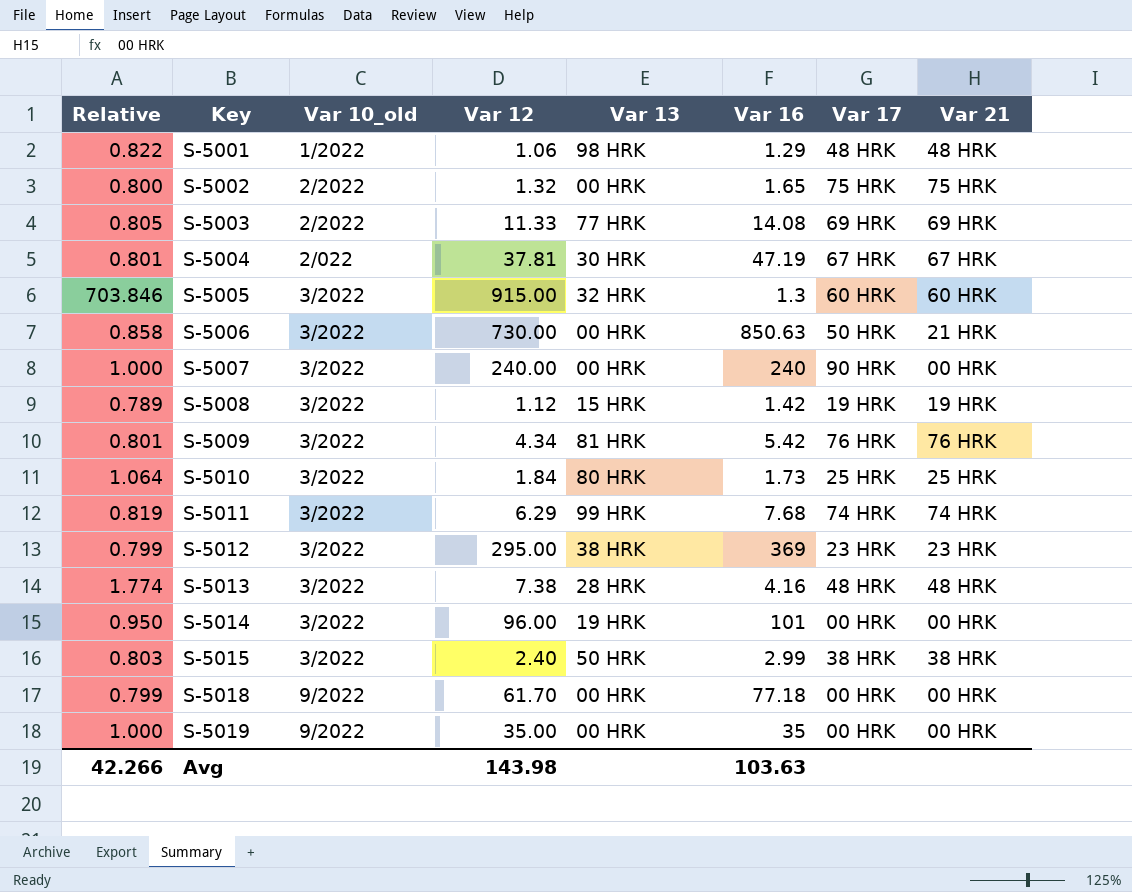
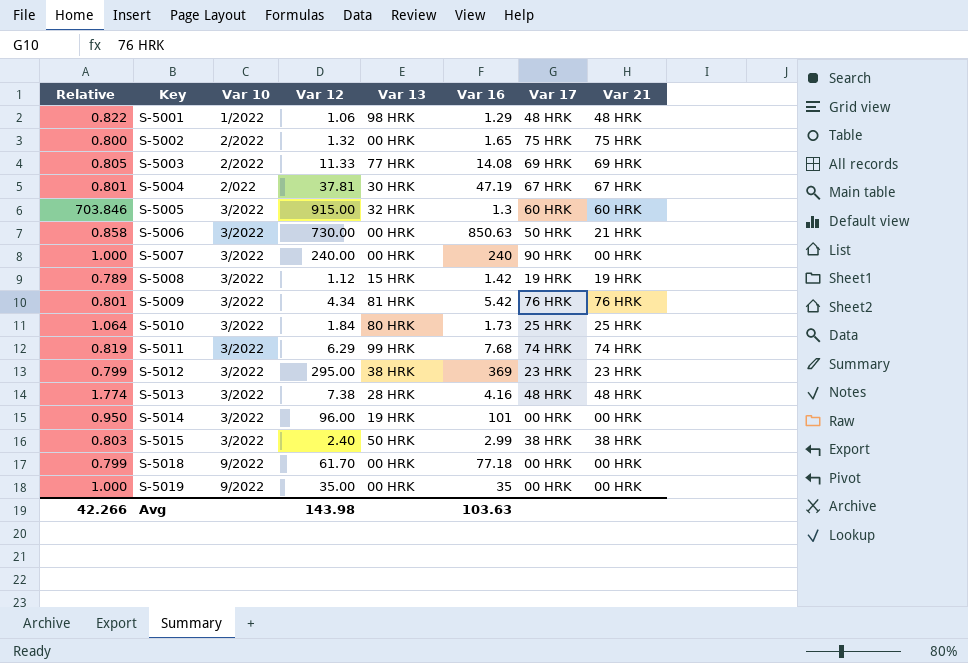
column name: Var 10_old -> Var 10

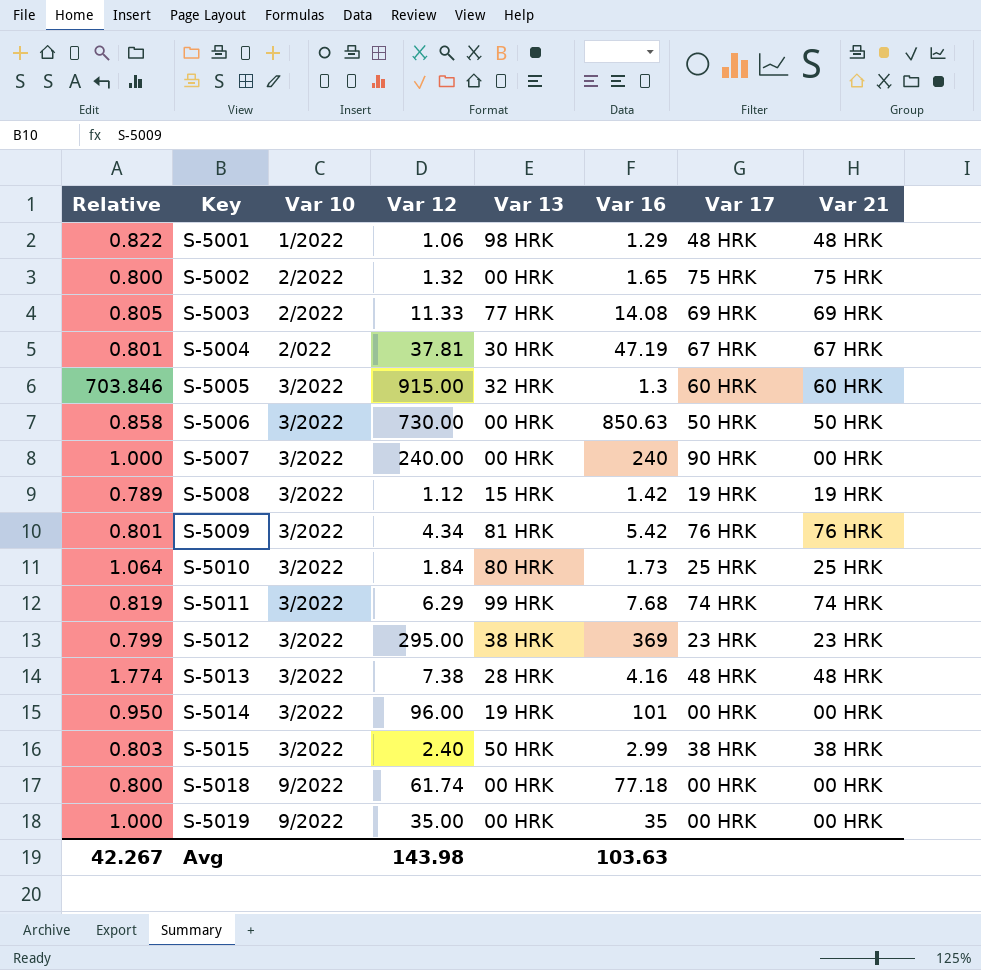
S-5006 | Var 21: 21 HRK -> 50 HRK
S-5018 | Relative: 0.799 -> 0.800
S-5018 | Var 12: 61.70 -> 61.74
Avg | Relative: 42.266 -> 42.267

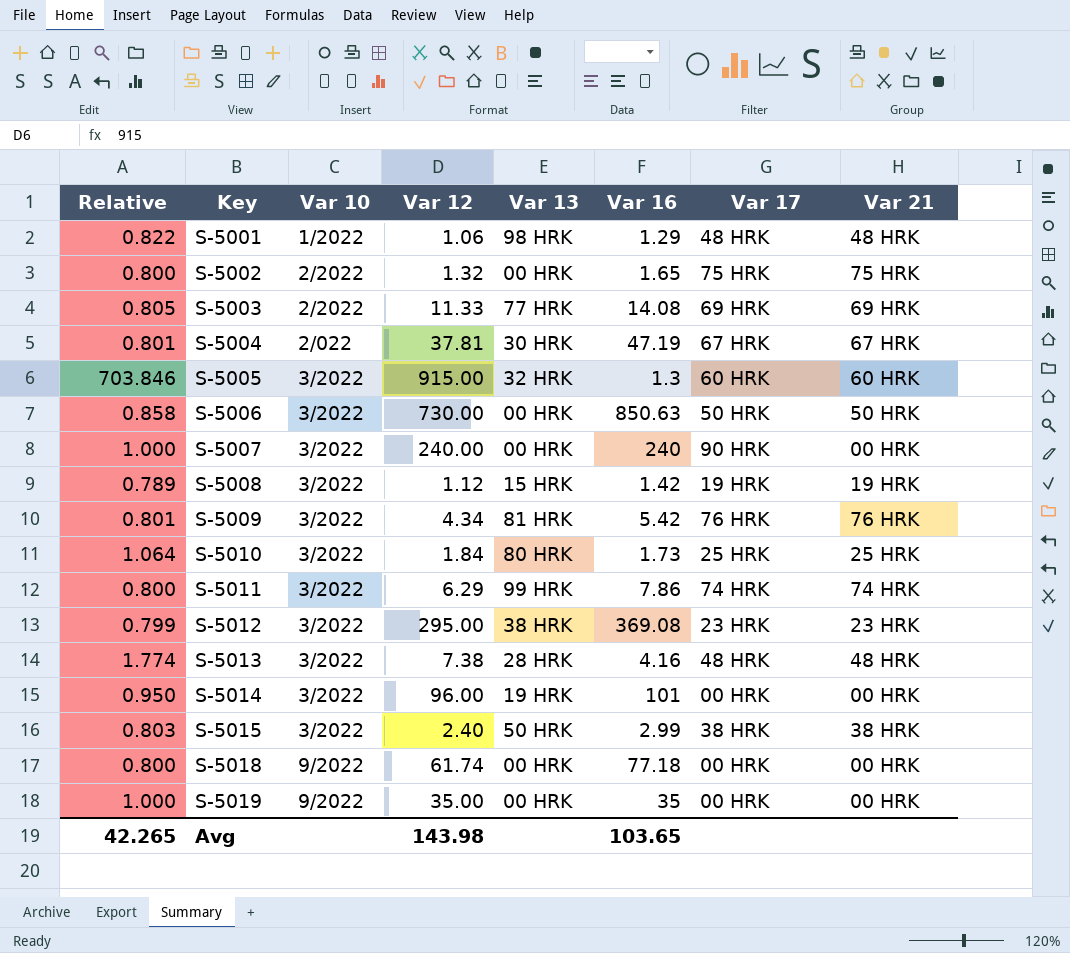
S-5011 | Relative: 0.819 -> 0.800
S-5011 | Var 16: 7.68 -> 7.86
S-5012 | Var 16: 369 -> 369.08
Avg | Relative: 42.267 -> 42.265
Avg | Var 16: 103.63 -> 103.65

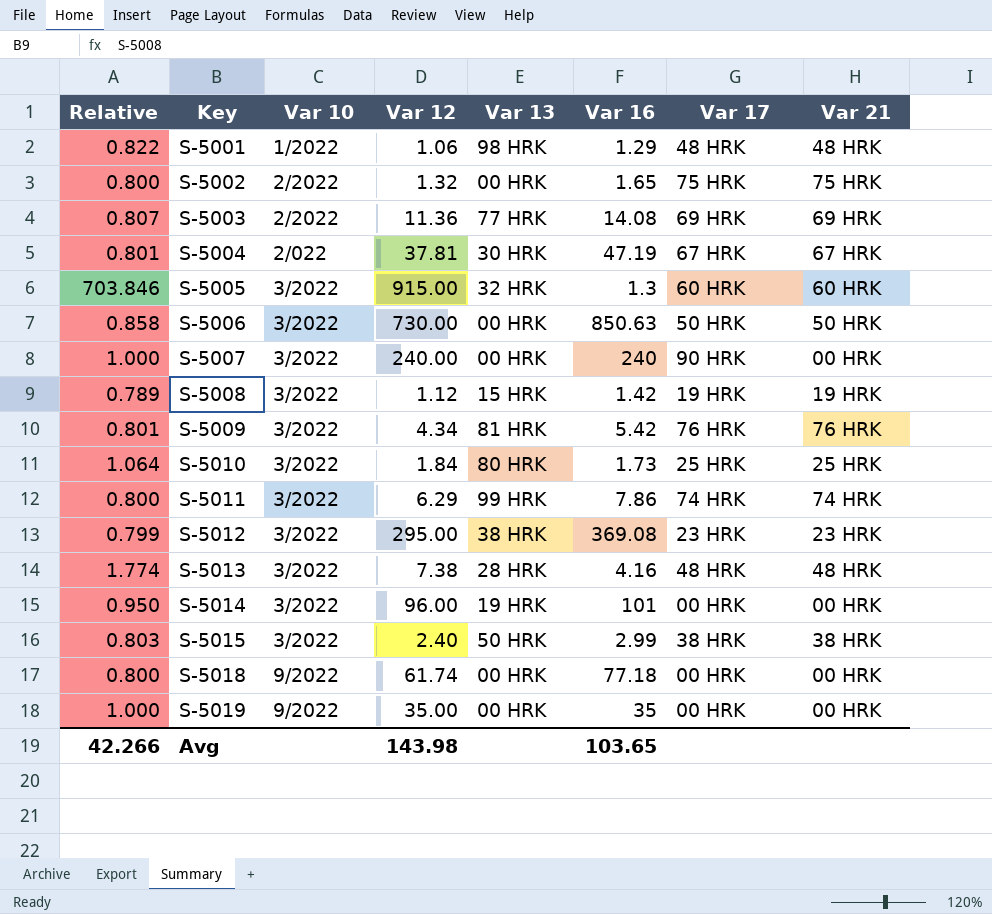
S-5003 | Relative: 0.805 -> 0.807
S-5003 | Var 12: 11.33 -> 11.36
Avg | Relative: 42.265 -> 42.266

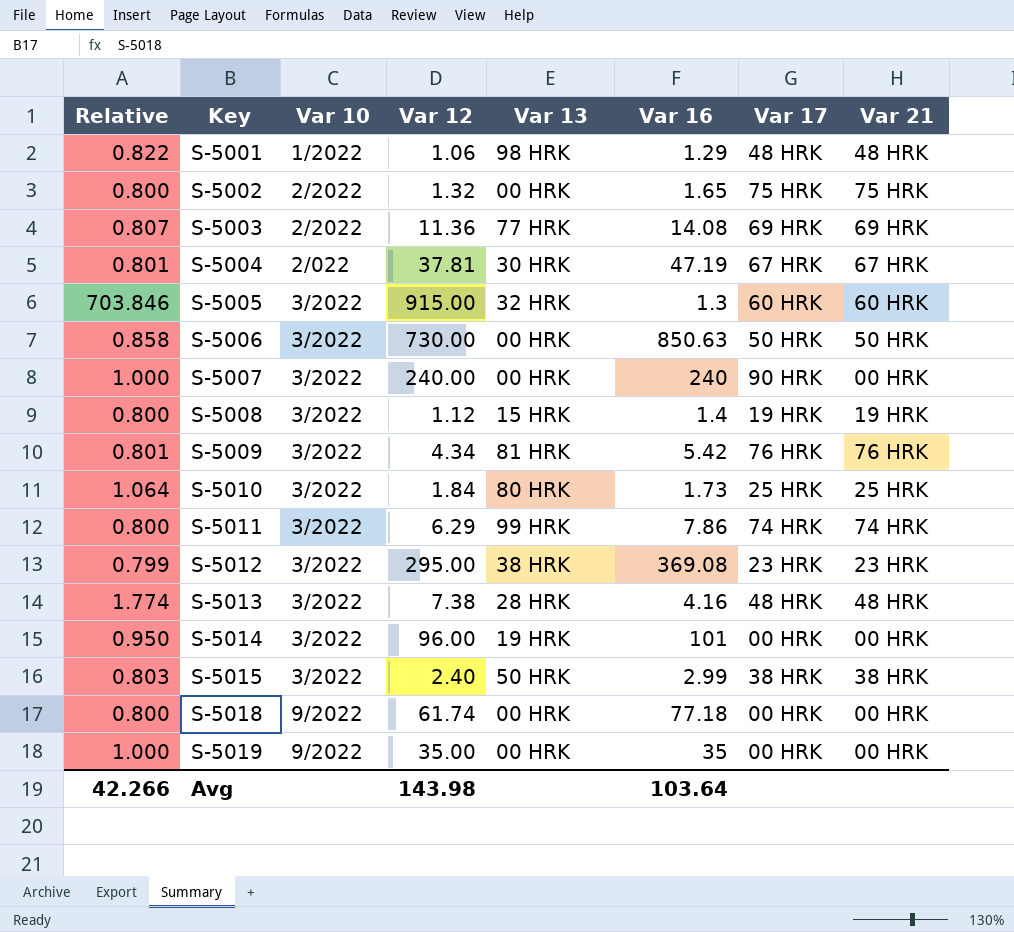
S-5008 | Relative: 0.789 -> 0.800
S-5008 | Var 16: 1.42 -> 1.4
Avg | Var 16: 103.65 -> 103.64

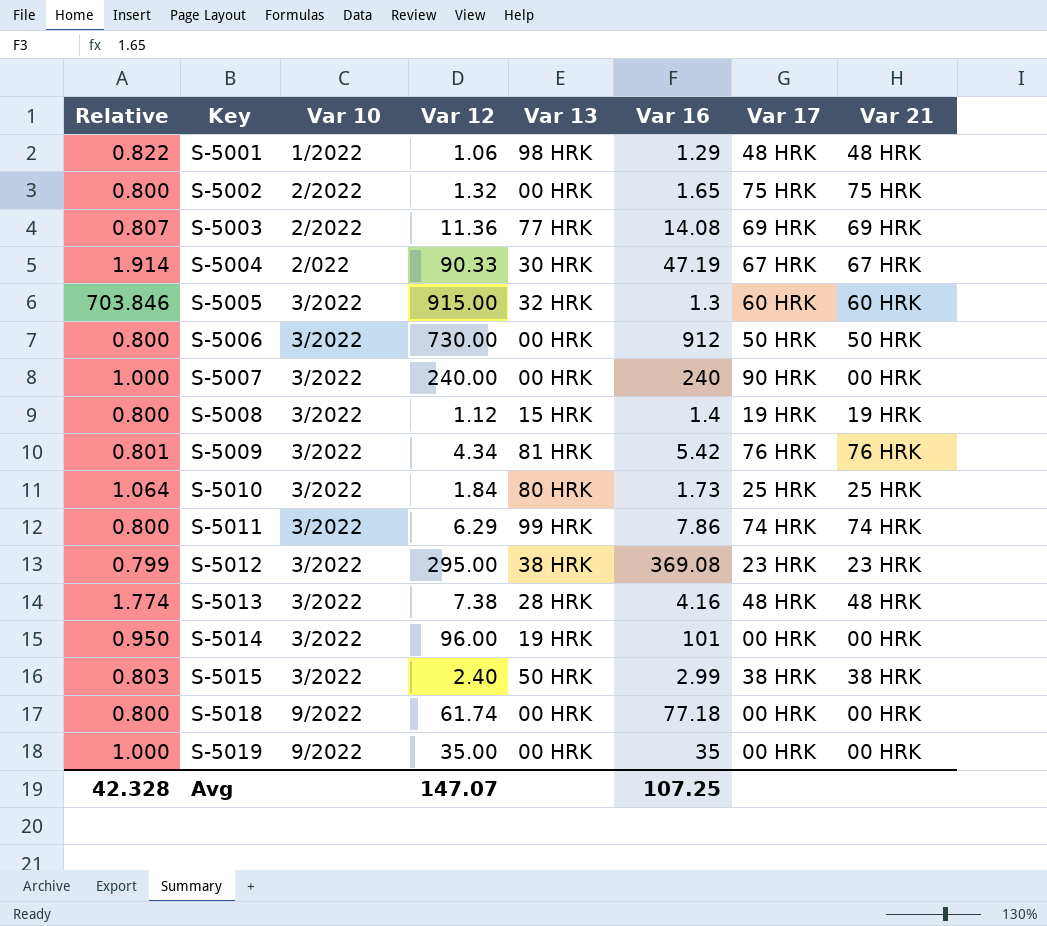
S-5004 | Relative: 0.801 -> 1.914
S-5004 | Var 12: 37.81 -> 90.33
S-5006 | Relative: 0.858 -> 0.800
S-5006 | Var 16: 850.63 -> 912
Avg | Relative: 42.266 -> 42.328
Avg | Var 12: 143.98 -> 147.07
Avg | Var 16: 103.64 -> 107.25

